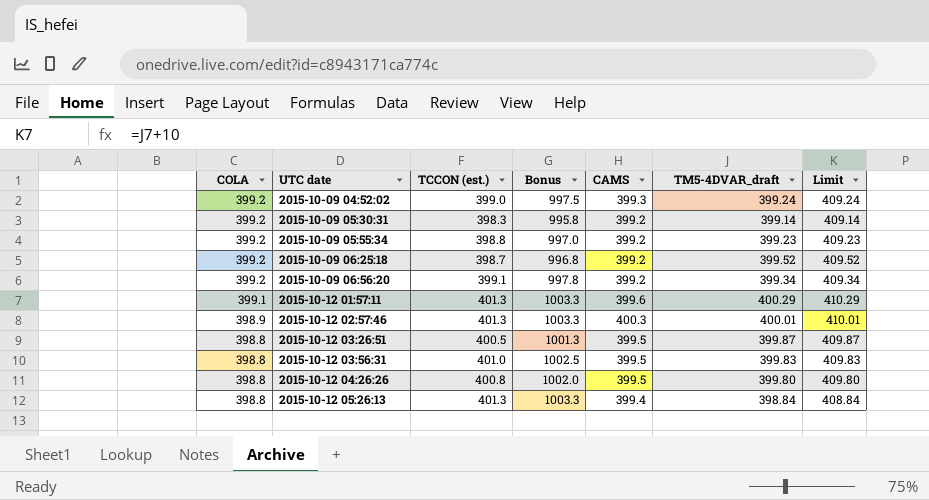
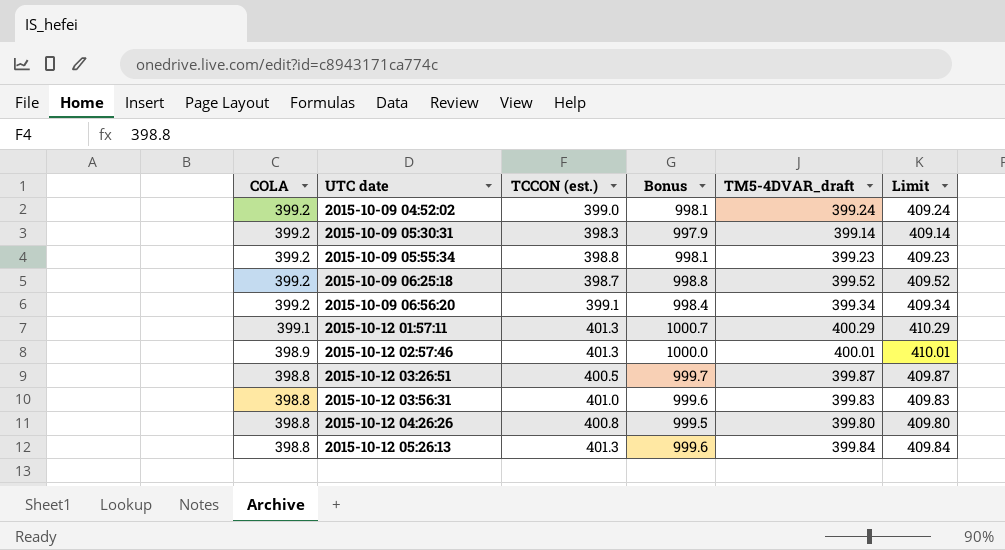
column CAMS | position: 5 -> none
column Bonus | formula: [TCCON (est.)] * 2.5 -> [TM5-4DVAR_draft] * 2.5
2015-10-12 05:26:13 | TM5-4DVAR_draft: 398.84 -> 399.84
2015-10-12 05:26:13 | Limit: 408.84 -> 409.84

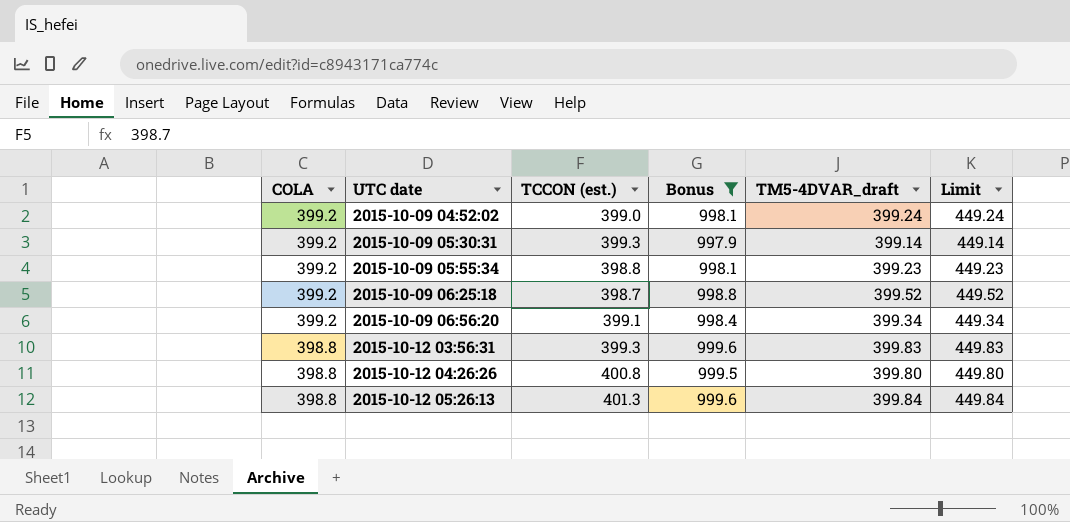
filter: none -> Bonus <= 999.6
column Limit | formula: [TM5-4DVAR_draft] + 10 -> [TM5-4DVAR_draft] + 50
2015-10-09 05:30:31 | TCCON (est.): 398.3 -> 399.3
2015-10-12 03:56:31 | TCCON (est.): 401.0 -> 399.3

